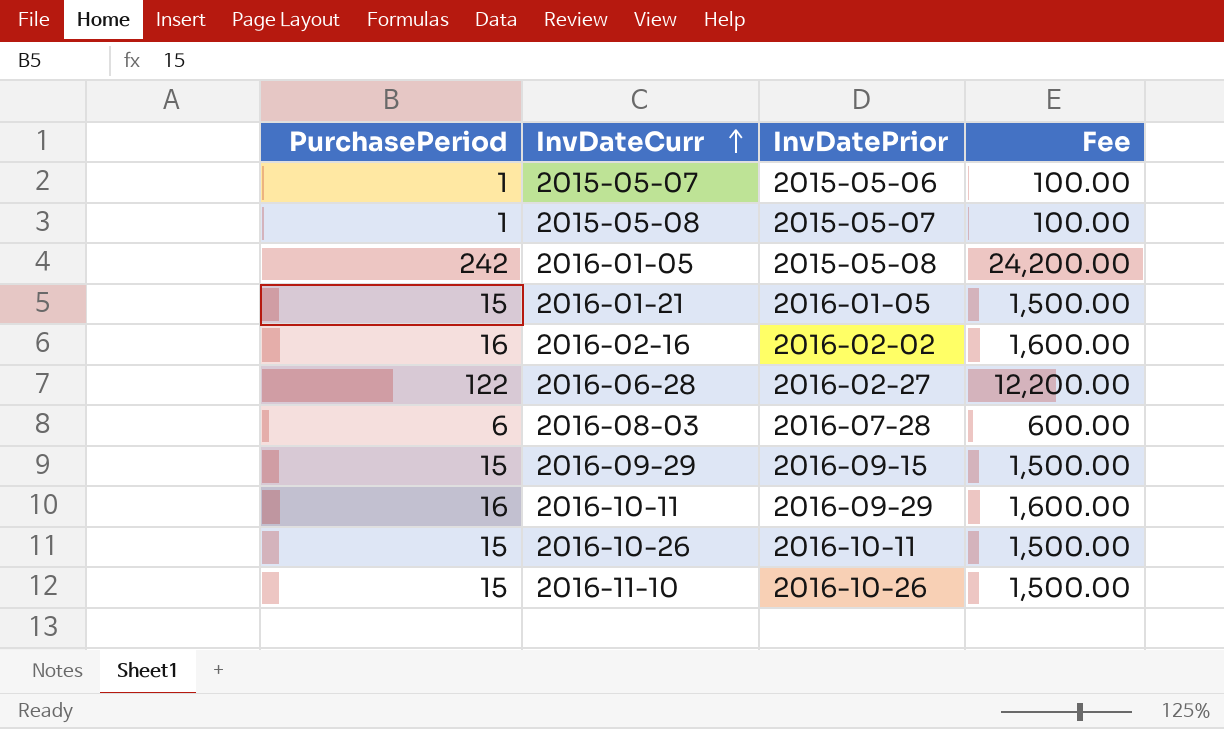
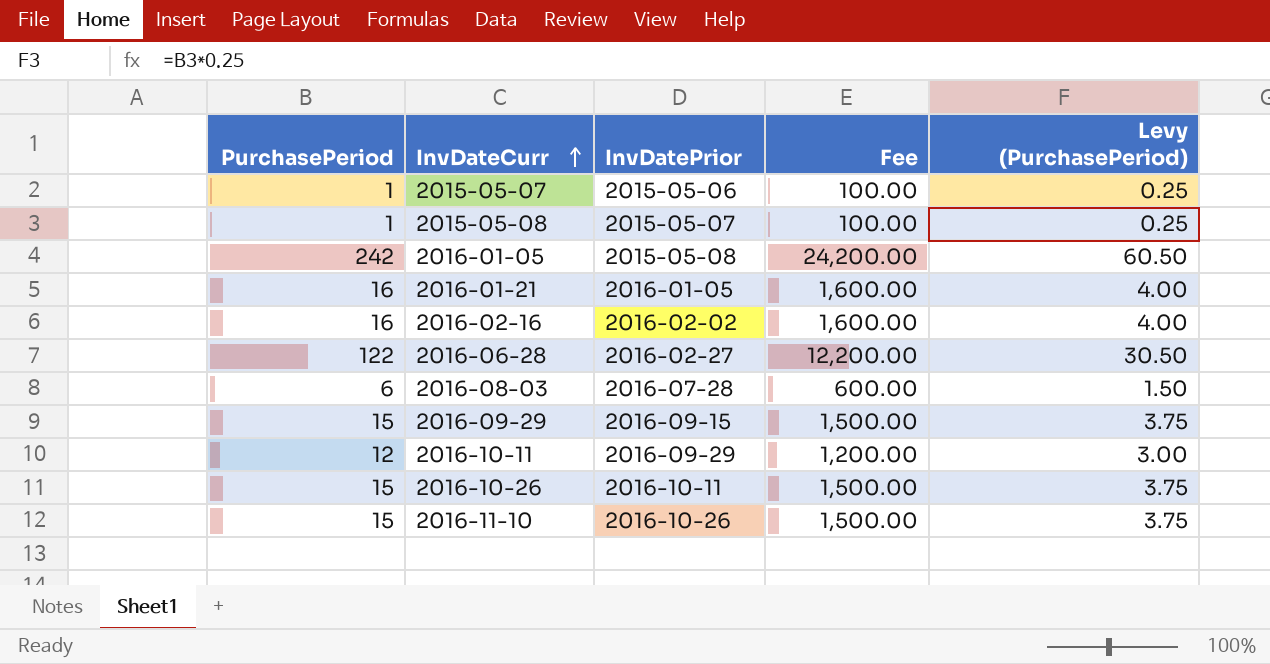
column Levy (PurchasePeriod) | formula: none -> [PurchasePeriod] * 0.25
2016-01-21 | PurchasePeriod: 15 -> 16
2016-01-21 | Fee: 1,500.00 -> 1,600.00
2016-10-11 | PurchasePeriod: 16 -> 12
2016-10-11 | Fee: 1,600.00 -> 1,200.00

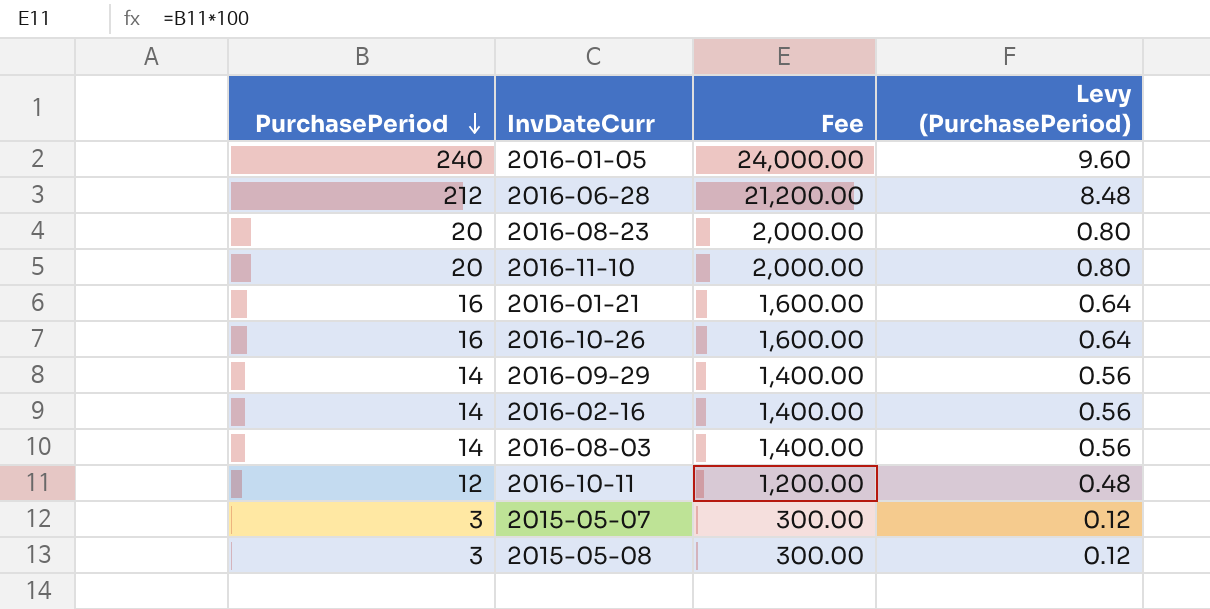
row order: InvDateCurr ascending -> PurchasePeriod descending
column InvDatePrior | position: 3 -> none
column Levy (PurchasePeriod) | formula: [PurchasePeriod] * 0.25 -> [PurchasePeriod] * 0.04
2016-01-05 | PurchasePeriod: 242 -> 240
2016-01-05 | Fee: 24,200.00 -> 24,000.00
2016-06-28 | PurchasePeriod: 122 -> 212
2016-06-28 | Fee: 12,200.00 -> 21,200.00
row 2016-08-23: none -> 20 | 2,000.00 | 0.80
2016-11-10 | PurchasePeriod: 15 -> 20
2016-11-10 | Fee: 1,500.00 -> 2,000.00
2016-10-26 | PurchasePeriod: 15 -> 16
2016-10-26 | Fee: 1,500.00 -> 1,600.00
2016-09-29 | PurchasePeriod: 15 -> 14
2016-09-29 | Fee: 1,500.00 -> 1,400.00
2016-02-16 | PurchasePeriod: 16 -> 14
2016-02-16 | Fee: 1,600.00 -> 1,400.00
2016-08-03 | PurchasePeriod: 6 -> 14
2016-08-03 | Fee: 600.00 -> 1,400.00
2015-05-07 | PurchasePeriod: 1 -> 3
2015-05-07 | Fee: 100.00 -> 300.00
2015-05-08 | PurchasePeriod: 1 -> 3
2015-05-08 | Fee: 100.00 -> 300.00

